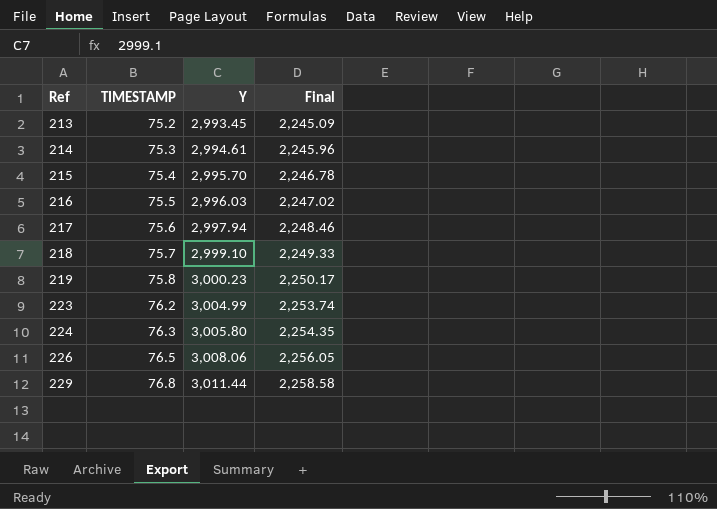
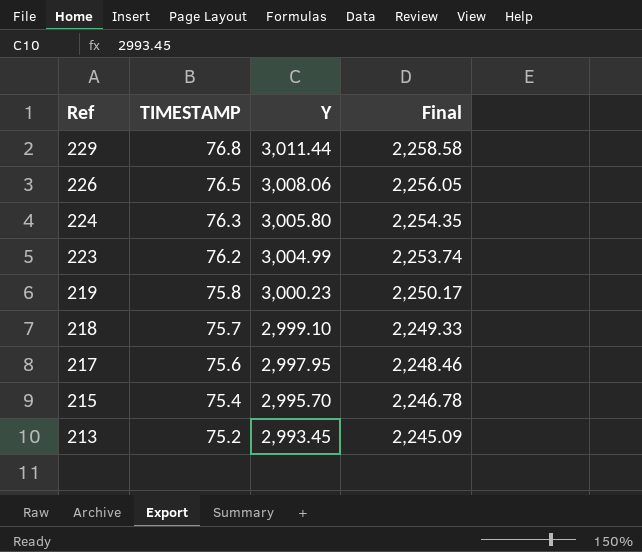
row order: Ref ascending -> Ref descending
row 214: 75.3 | 2,994.61 | 2,245.96 -> none
row 216: 75.5 | 2,996.03 | 2,247.02 -> none
217 | Y: 2,997.94 -> 2,997.95

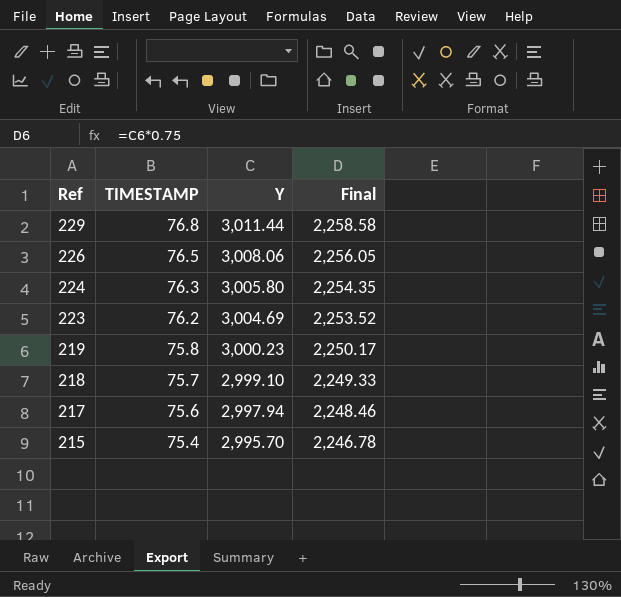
row 213: 75.2 | 2,993.45 | 2,245.09 -> none
223 | Y: 3,004.99 -> 3,004.69
223 | Final: 2,253.74 -> 2,253.52
217 | Y: 2,997.95 -> 2,997.94

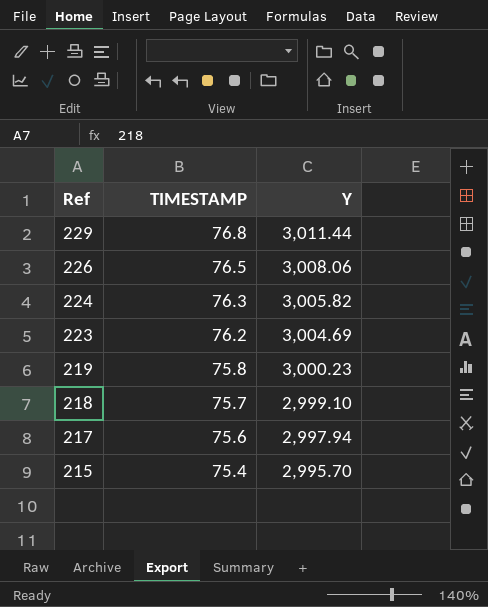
column Final | formula: [Y] * 0.75 -> none
224 | Y: 3,005.80 -> 3,005.82

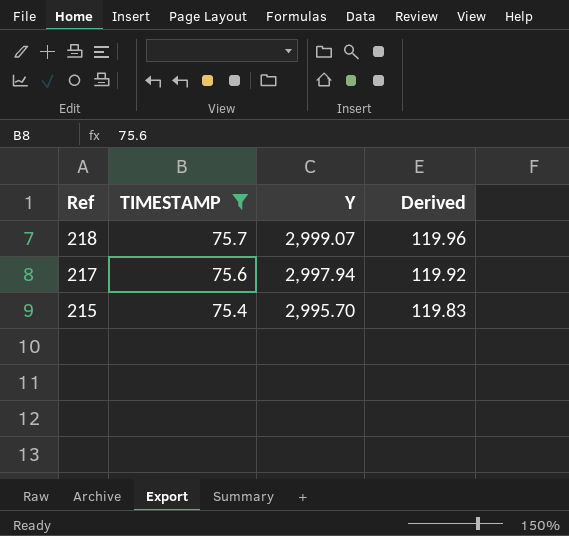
filter: none -> TIMESTAMP <= 75.7
column Derived | formula: none -> [Y] * 0.04
218 | Y: 2,999.10 -> 2,999.07

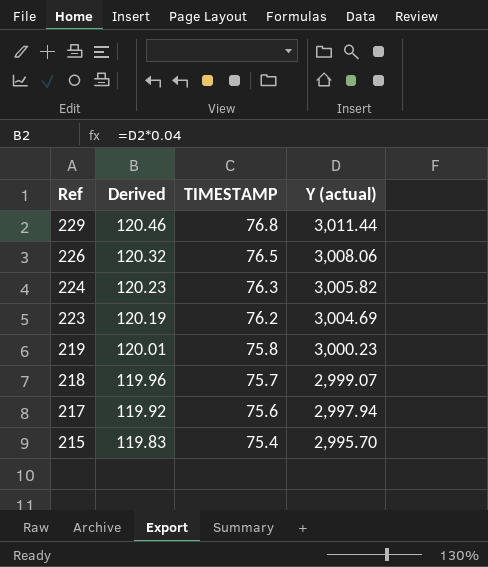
filter: TIMESTAMP <= 75.7 -> none
column Derived | position: 4 -> 2
column name: Y -> Y (actual)

